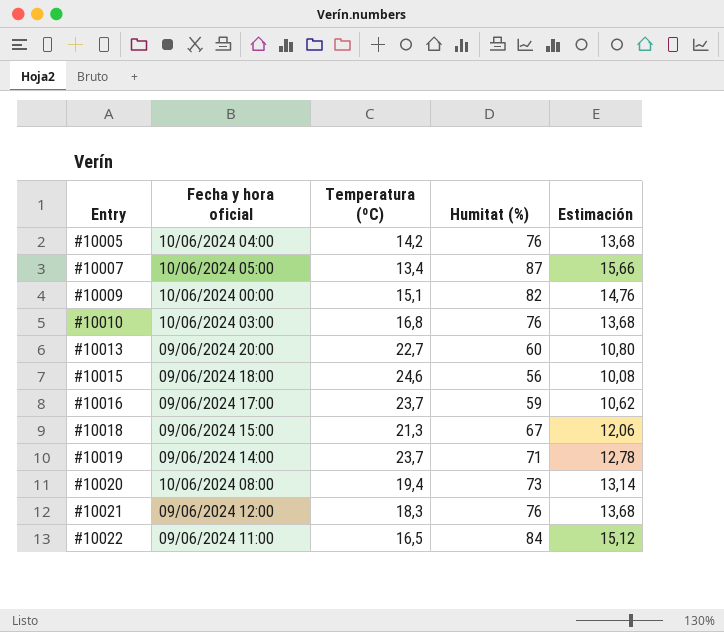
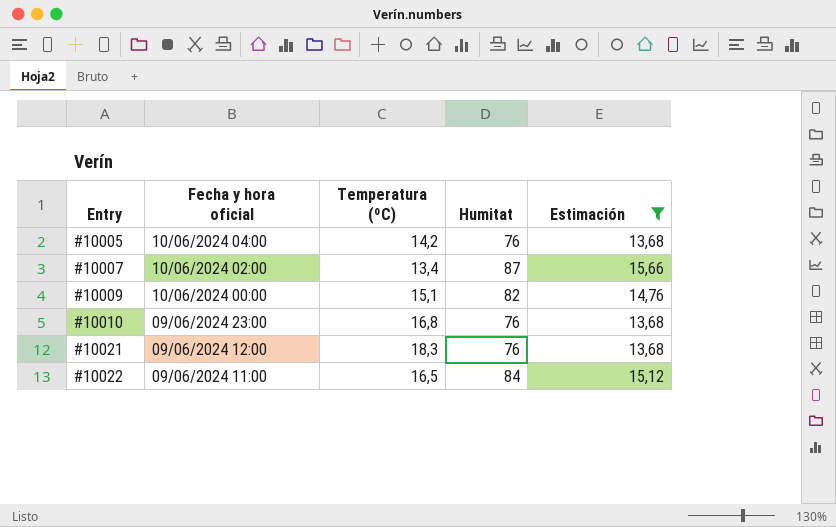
filter: none -> Estimación >= 13,68
column name: Humitat (%) -> Humitat
#10007 | Fecha y hora oficial: 10/06/2024 05:00 -> 10/06/2024 02:00
#10010 | Fecha y hora oficial: 10/06/2024 03:00 -> 09/06/2024 23:00

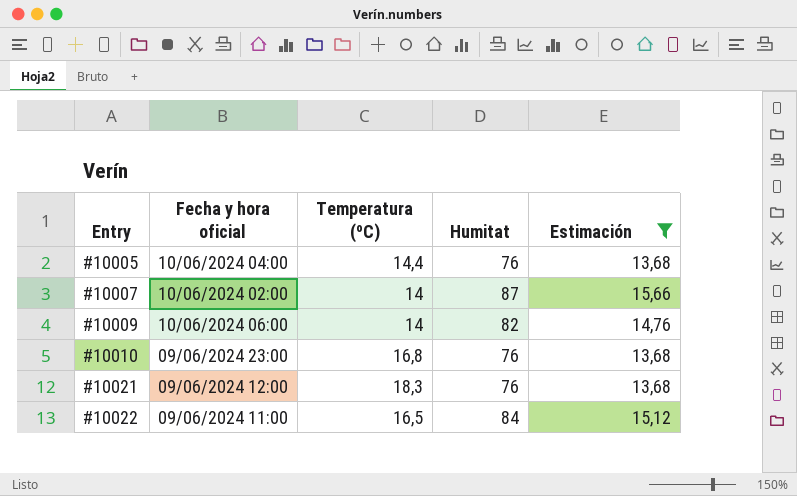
#10005 | Temperatura (ºC): 14,2 -> 14,4
#10007 | Temperatura (ºC): 13,4 -> 14
#10009 | Fecha y hora oficial: 10/06/2024 00:00 -> 10/06/2024 06:00
#10009 | Temperatura (ºC): 15,1 -> 14

